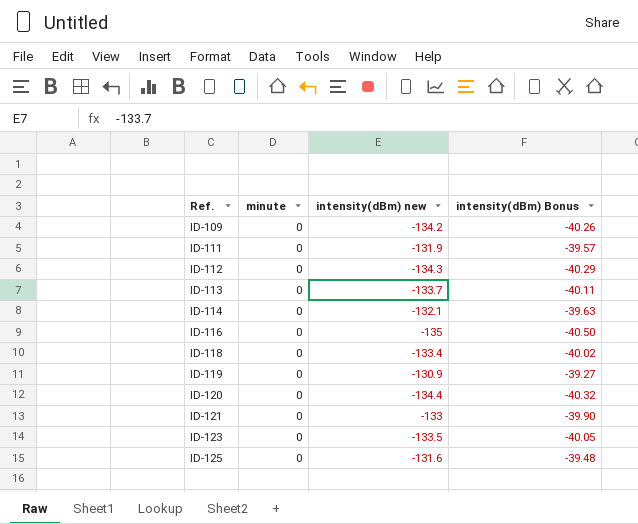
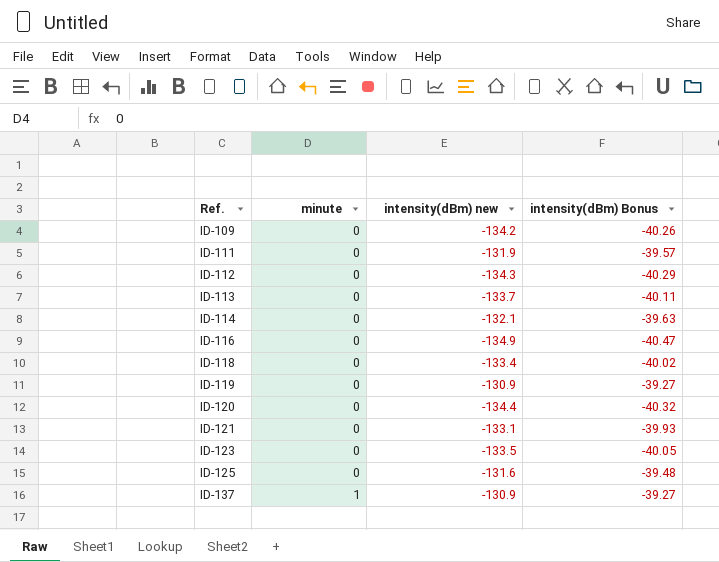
ID-116 | intensity(dBm) new: -135 -> -134.9
ID-116 | intensity(dBm) Bonus: -40.50 -> -40.47
ID-121 | intensity(dBm) new: -133 -> -133.1
ID-121 | intensity(dBm) Bonus: -39.90 -> -39.93
row ID-137: none -> 1 | -130.9 | -39.27

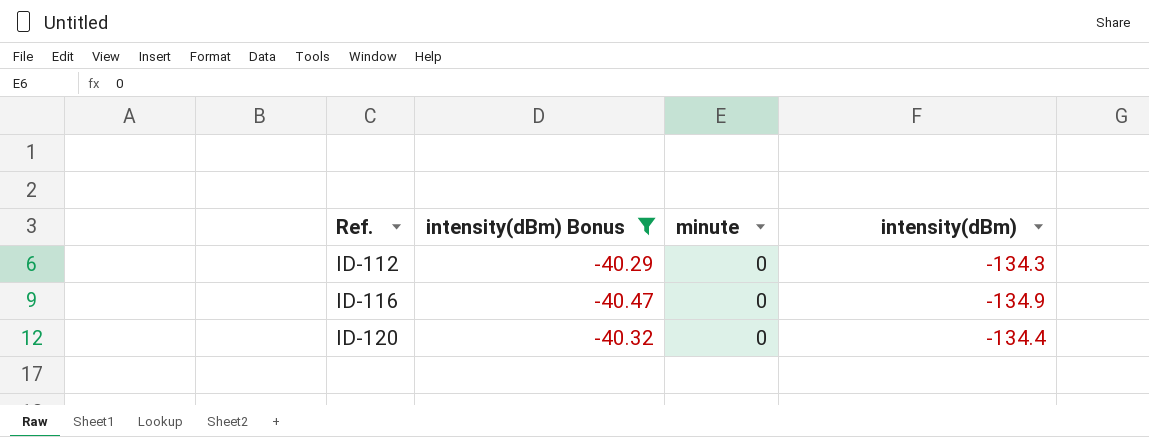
filter: none -> intensity(dBm) Bonus <= -40.29
column intensity(dBm) Bonus | position: 4 -> 2
column name: intensity(dBm) new -> intensity(dBm)

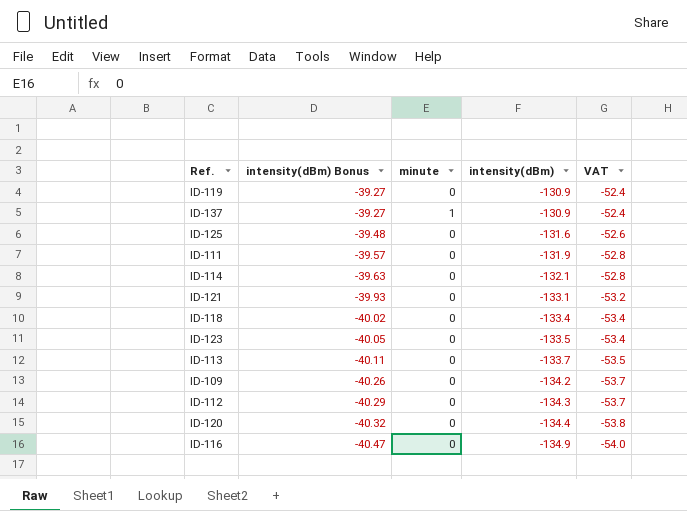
filter: intensity(dBm) Bonus <= -40.29 -> none
row order: Ref. ascending -> intensity(dBm) Bonus descending
column VAT | formula: none -> [intensity(dBm)] * 0.4

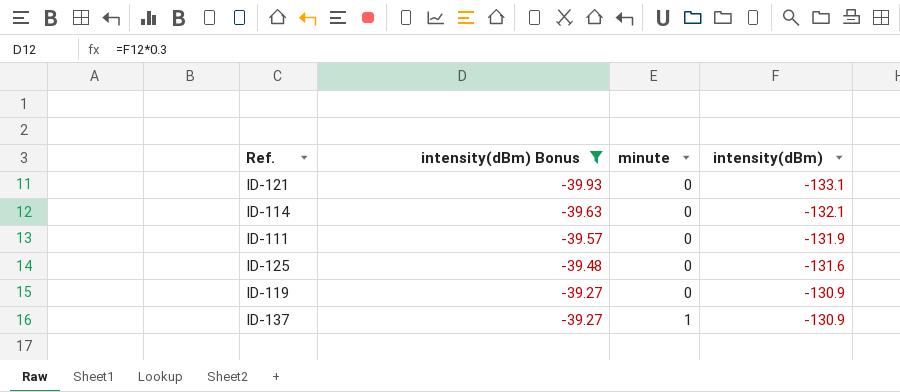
filter: none -> intensity(dBm) Bonus >= -39.93
row order: intensity(dBm) Bonus descending -> intensity(dBm) Bonus ascending
column VAT | formula: [intensity(dBm)] * 0.4 -> none

